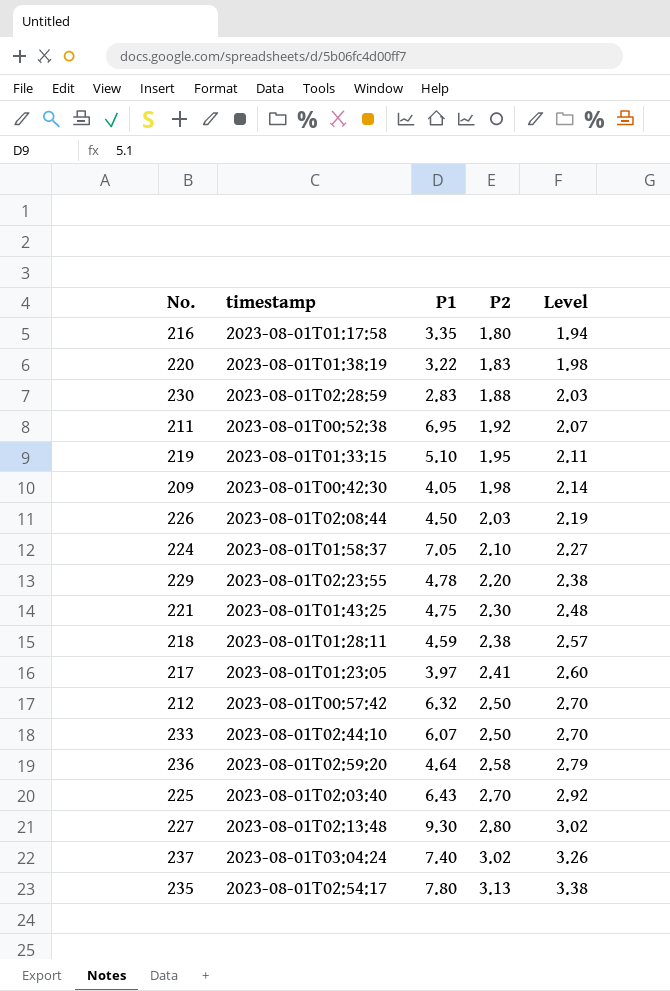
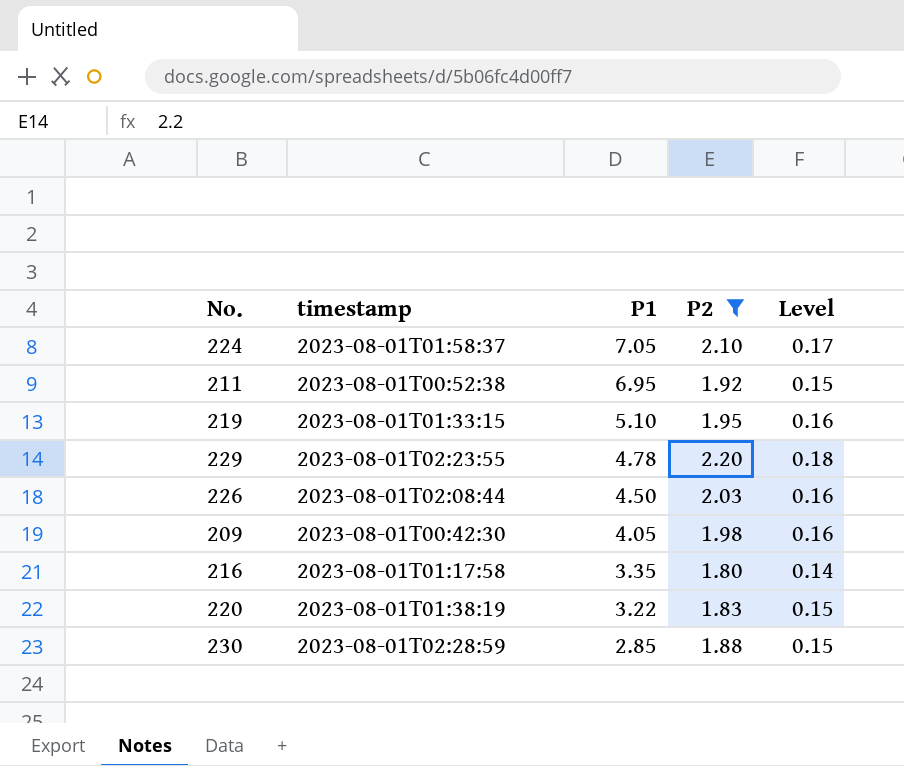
filter: none -> P2 <= 2.20
row order: P2 ascending -> P1 descending
column Level | formula: [P2] * 1.08 -> [P2] * 0.08
230 | P1: 2.83 -> 2.85

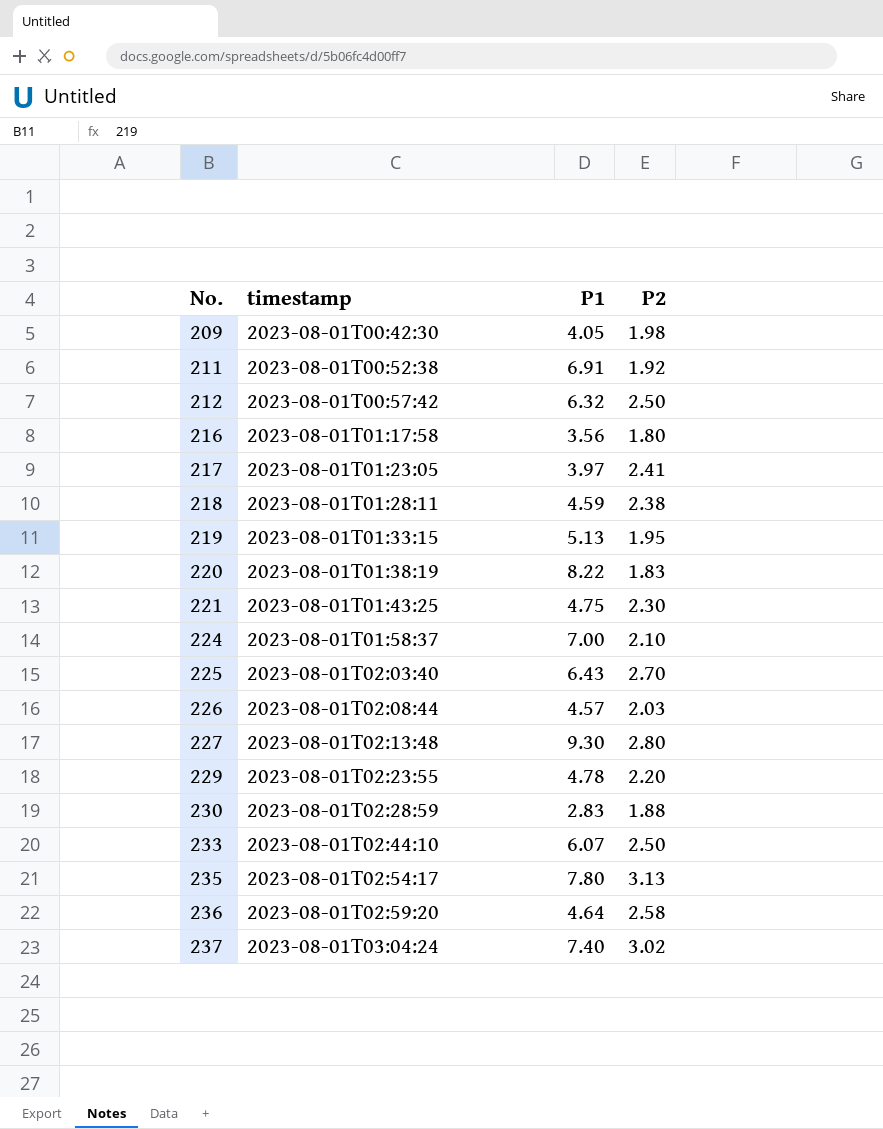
filter: P2 <= 2.20 -> none
row order: P1 descending -> No. ascending
column Level | formula: [P2] * 0.08 -> none
211 | P1: 6.95 -> 6.91
216 | P1: 3.35 -> 3.56
219 | P1: 5.10 -> 5.13
220 | P1: 3.22 -> 8.22
224 | P1: 7.05 -> 7.00
226 | P1: 4.50 -> 4.57
230 | P1: 2.85 -> 2.83

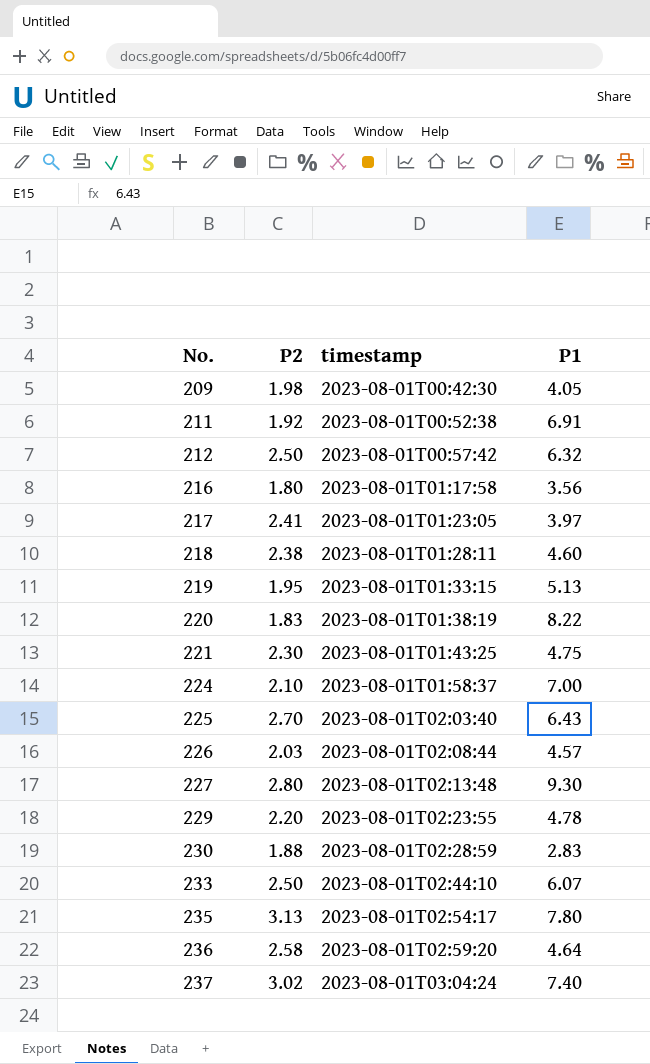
column P2 | position: 4 -> 2
218 | P1: 4.59 -> 4.60

